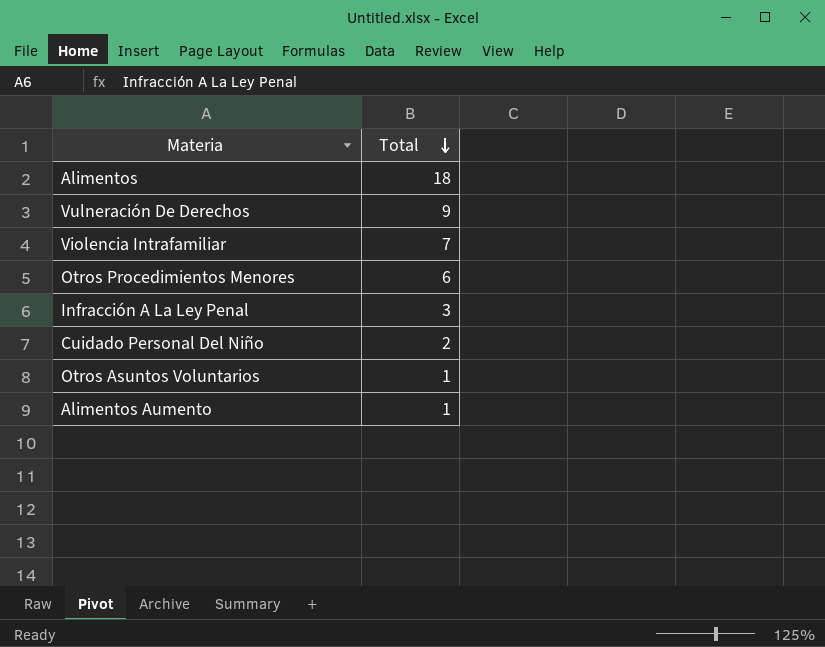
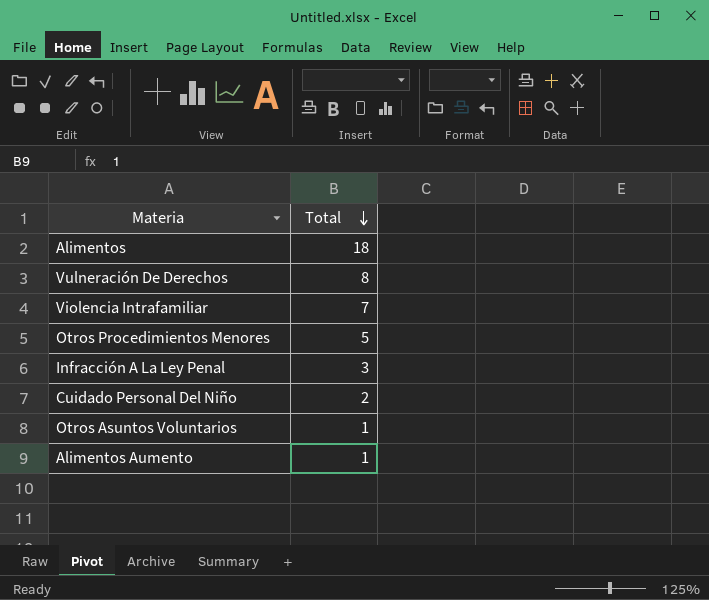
Vulneración De Derechos | Total: 9 -> 8
Otros Procedimientos Menores | Total: 6 -> 5

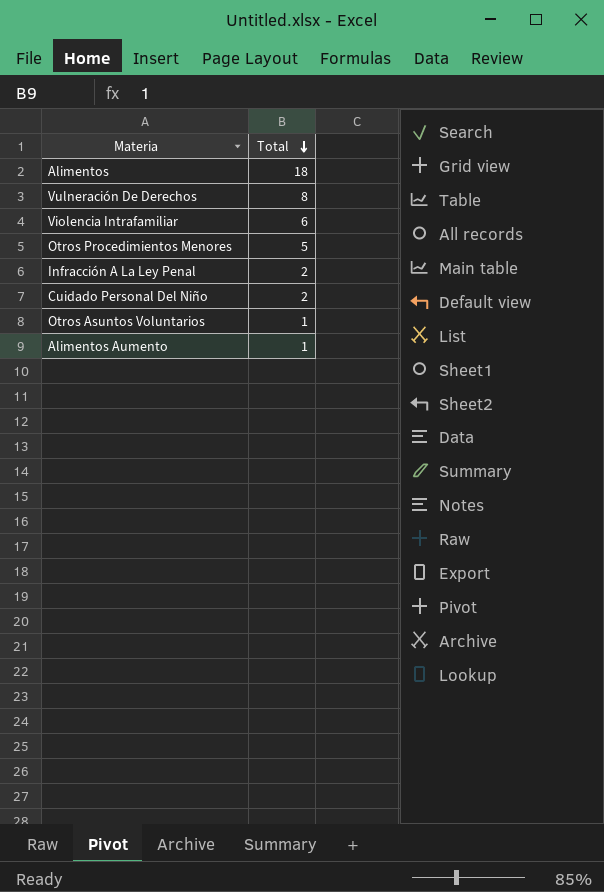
Violencia Intrafamiliar | Total: 7 -> 6
Infracción A La Ley Penal | Total: 3 -> 2

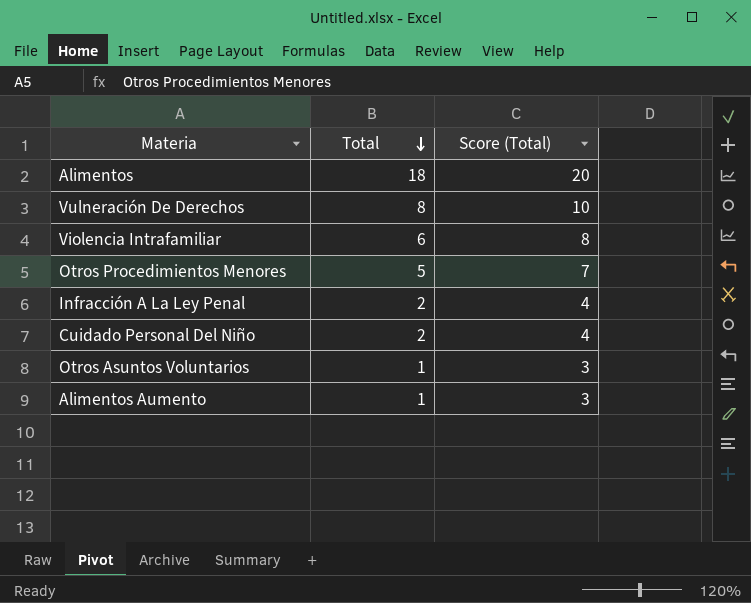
column Score (Total) | formula: none -> [Total] + 2

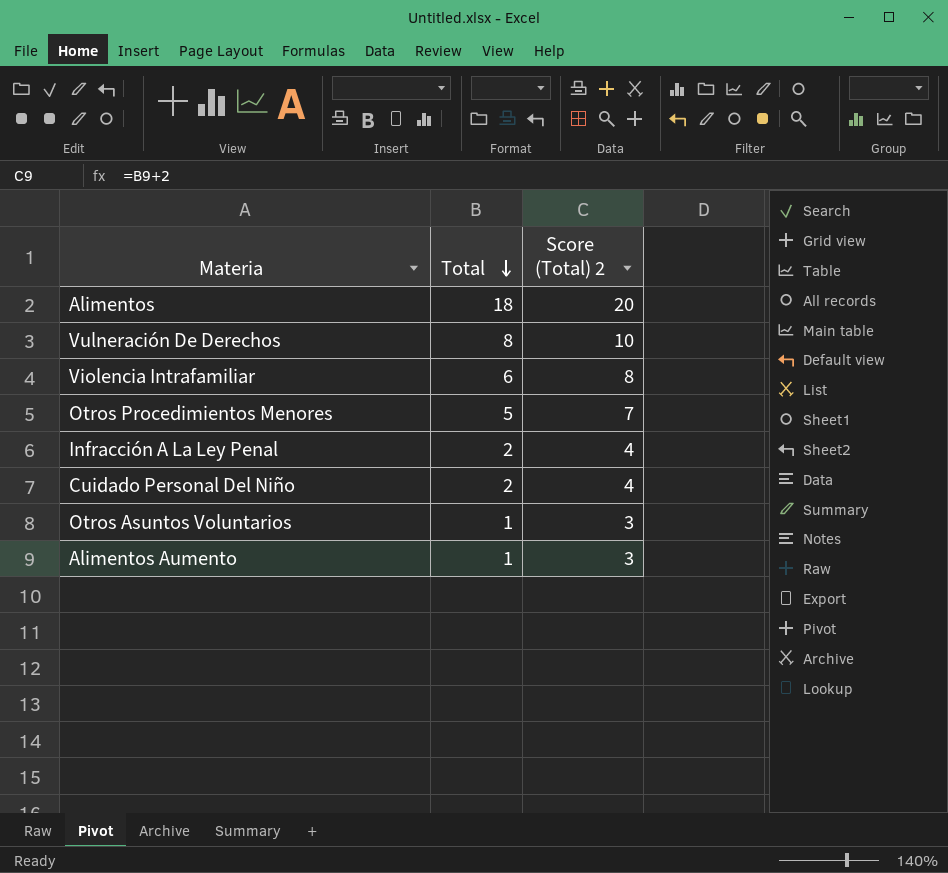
column name: Score (Total) -> Score (Total) 2

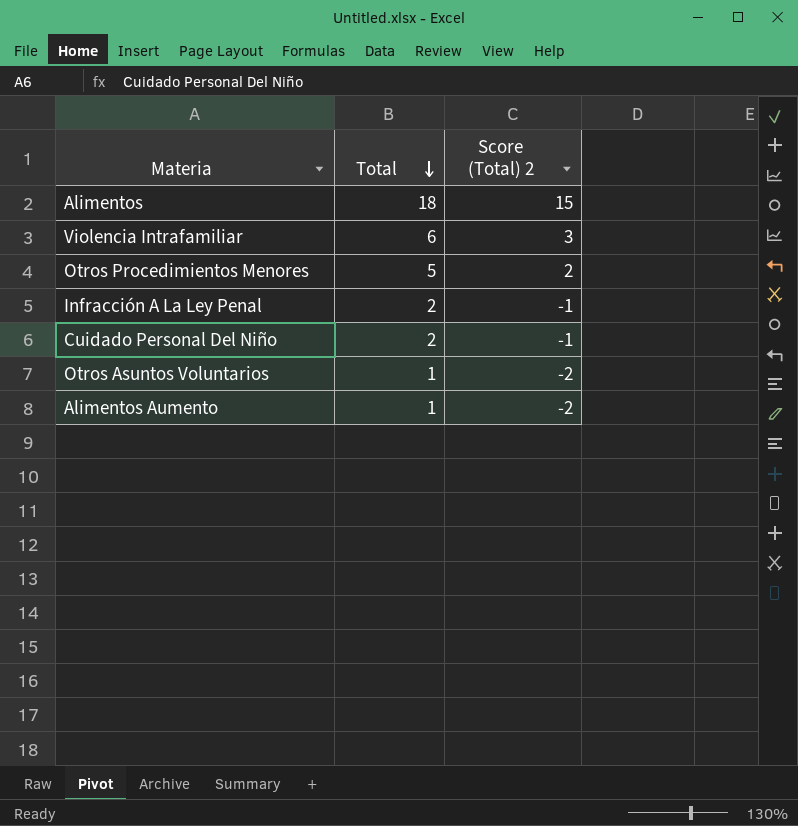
column Score (Total) 2 | formula: [Total] + 2 -> [Total] - 3
row Vulneración De Derechos: 8 | 10 -> none

